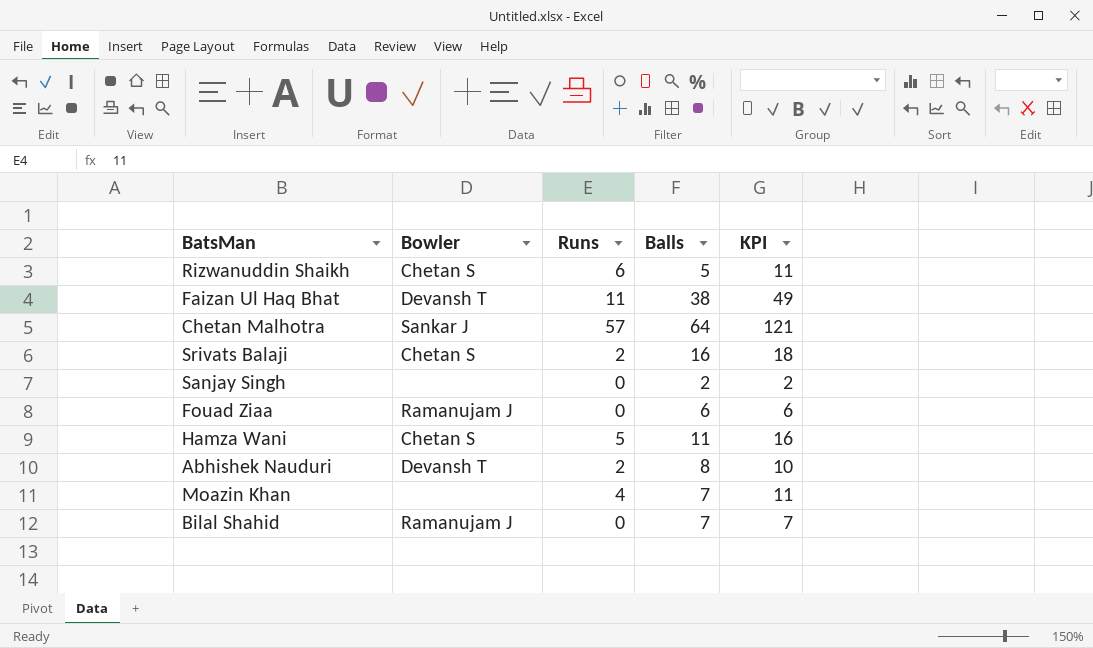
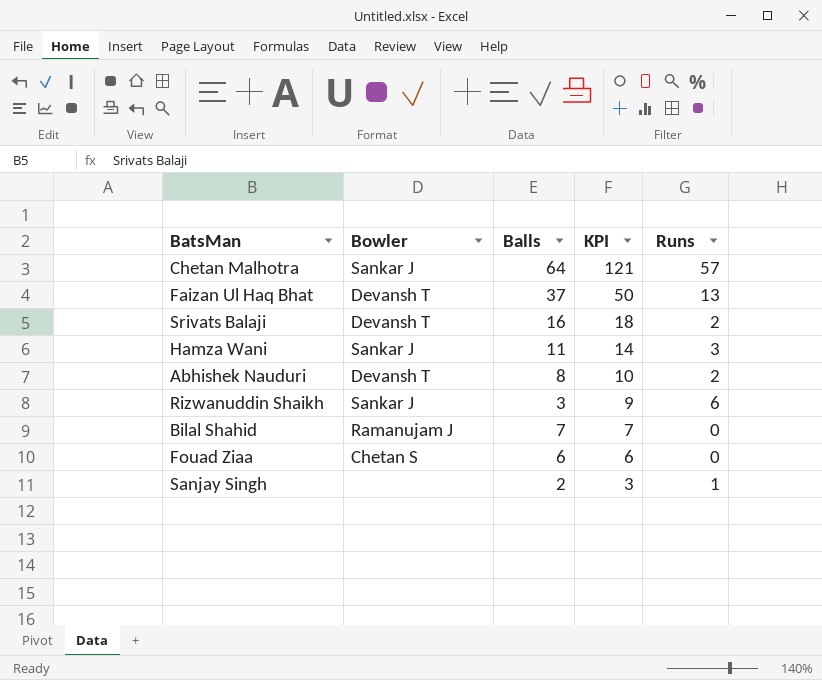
row order: none -> KPI descending
column Runs | position: 3 -> 5
row Moazin Khan: none | 4 | 7 | 11 -> none
Faizan Ul Haq Bhat | Balls: 38 -> 37
Faizan Ul Haq Bhat | KPI: 49 -> 50
Faizan Ul Haq Bhat | Runs: 11 -> 13
Srivats Balaji | Bowler: Chetan S -> Devansh T
Hamza Wani | Bowler: Chetan S -> Sankar J
Hamza Wani | KPI: 16 -> 14
Hamza Wani | Runs: 5 -> 3
Rizwanuddin Shaikh | Bowler: Chetan S -> Sankar J
Rizwanuddin Shaikh | Balls: 5 -> 3
Rizwanuddin Shaikh | KPI: 11 -> 9
Fouad Ziaa | Bowler: Ramanujam J -> Chetan S
Sanjay Singh | KPI: 2 -> 3
Sanjay Singh | Runs: 0 -> 1

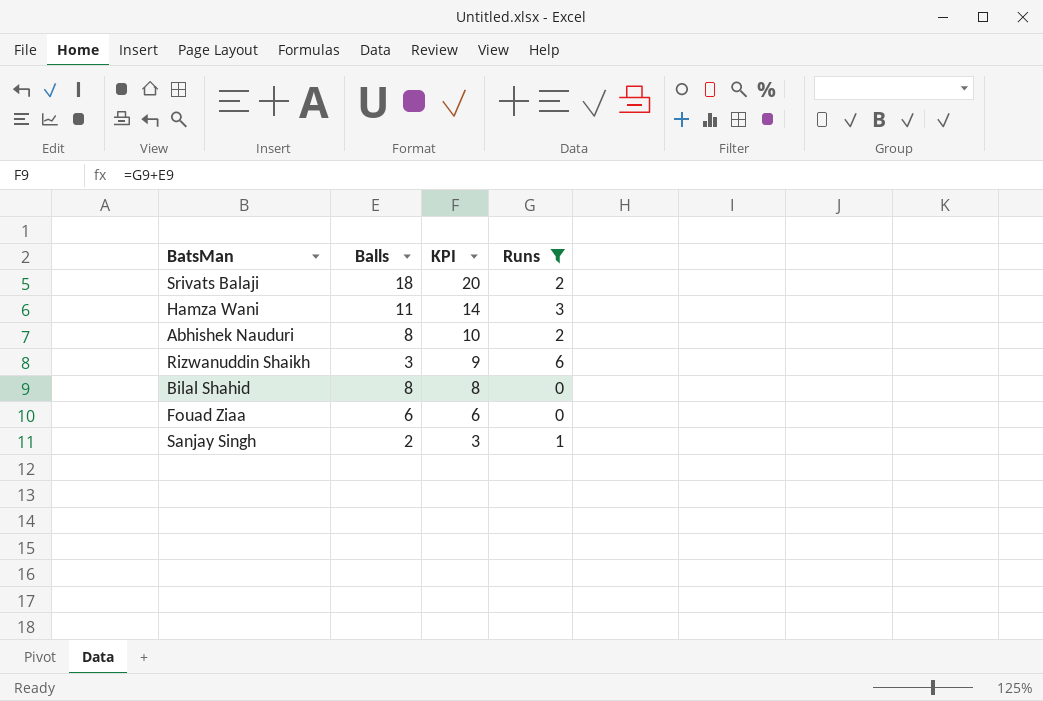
filter: none -> Runs <= 6
column Bowler | position: 2 -> none
Srivats Balaji | Balls: 16 -> 18
Srivats Balaji | KPI: 18 -> 20
Bilal Shahid | Balls: 7 -> 8
Bilal Shahid | KPI: 7 -> 8

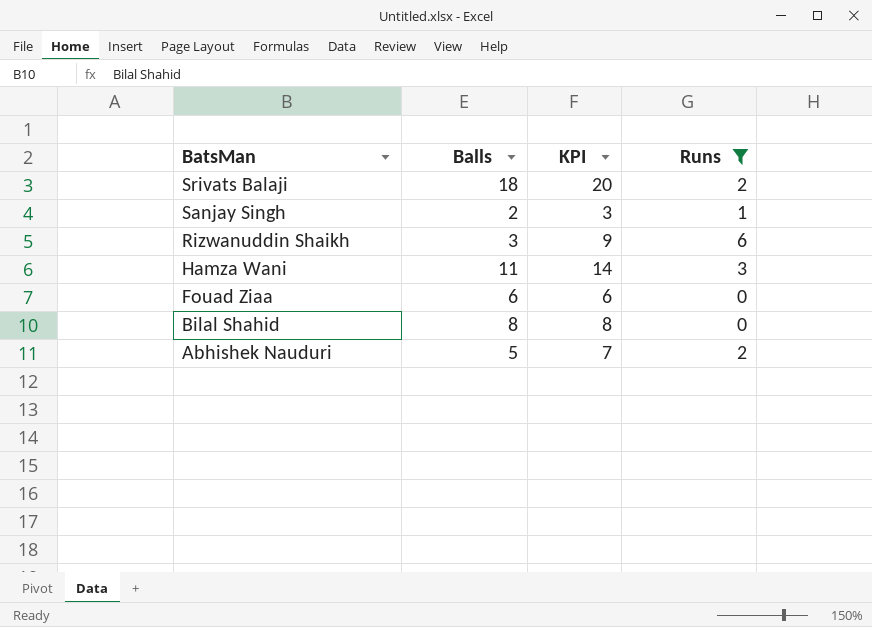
row order: KPI descending -> BatsMan descending
Abhishek Nauduri | Balls: 8 -> 5
Abhishek Nauduri | KPI: 10 -> 7

